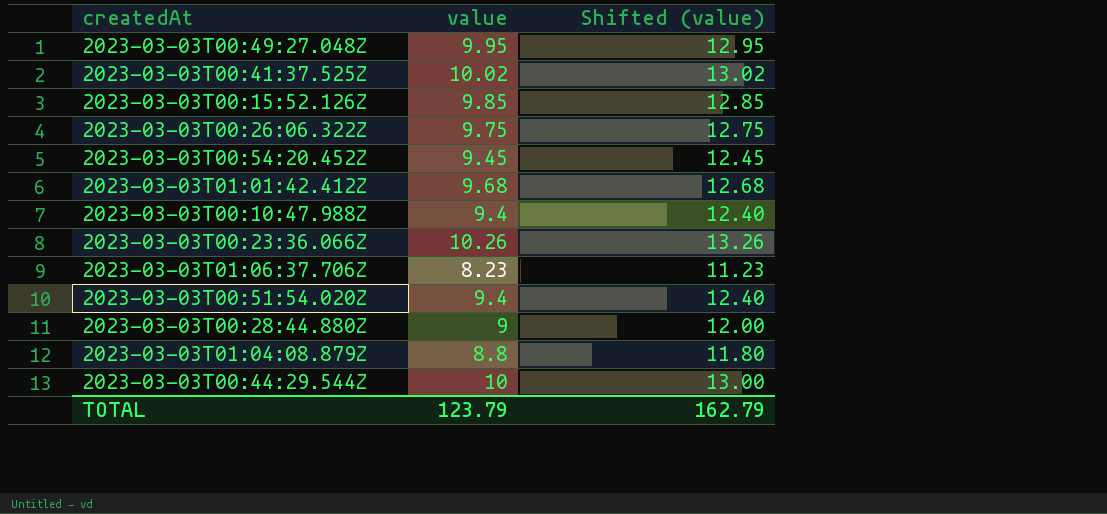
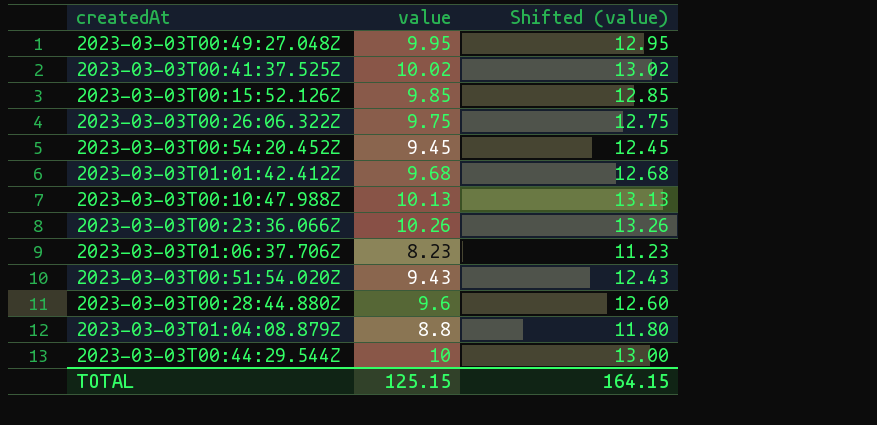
2023-03-03T00:10:47.988Z | value: 9.4 -> 10.13
2023-03-03T00:10:47.988Z | Shifted (value): 12.40 -> 13.13
2023-03-03T00:51:54.020Z | value: 9.4 -> 9.43
2023-03-03T00:51:54.020Z | Shifted (value): 12.40 -> 12.43
2023-03-03T00:28:44.880Z | value: 9 -> 9.6
2023-03-03T00:28:44.880Z | Shifted (value): 12.00 -> 12.60
TOTAL | value: 123.79 -> 125.15
TOTAL | Shifted (value): 162.79 -> 164.15

